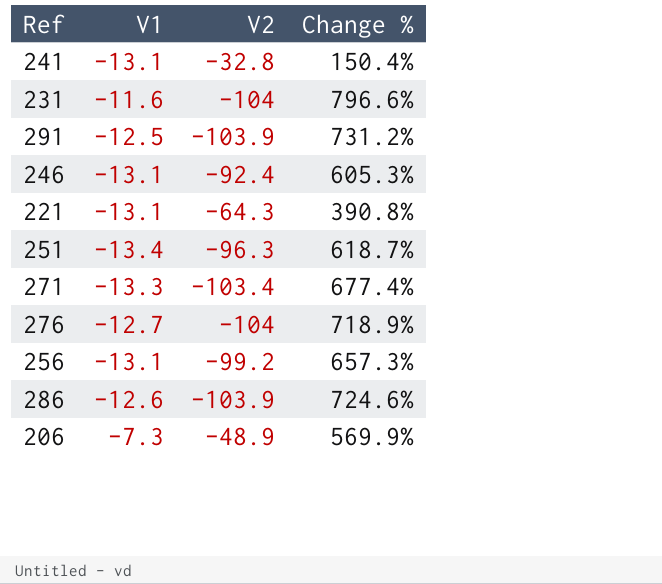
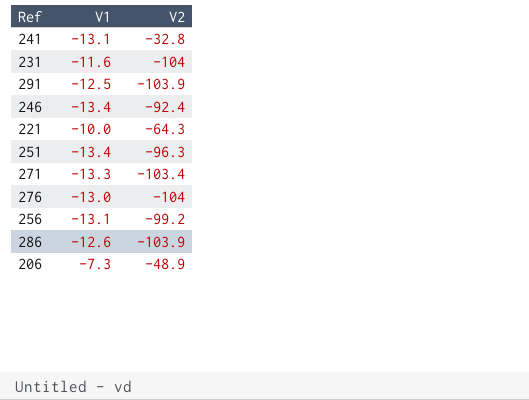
column Change % | formula: ([V2] - [V1]) / [V1] -> none
246 | V1: -13.1 -> -13.4
221 | V1: -13.1 -> -10.0
276 | V1: -12.7 -> -13.0

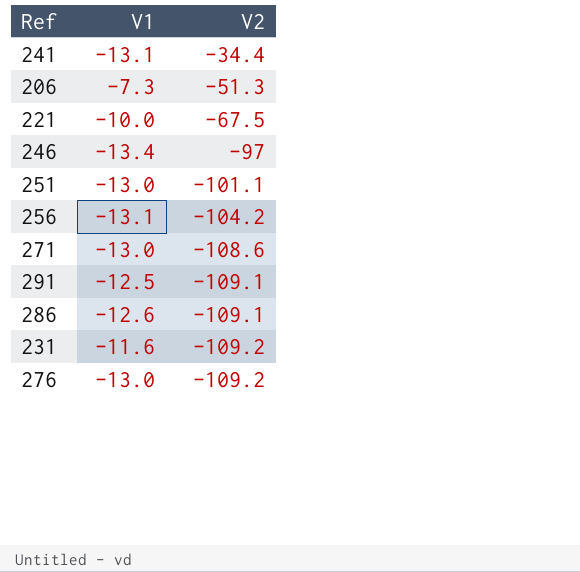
row order: none -> V2 descending
241 | V2: -32.8 -> -34.4
206 | V2: -48.9 -> -51.3
221 | V2: -64.3 -> -67.5
246 | V2: -92.4 -> -97
251 | V1: -13.4 -> -13.0
251 | V2: -96.3 -> -101.1
256 | V2: -99.2 -> -104.2
271 | V1: -13.3 -> -13.0
271 | V2: -103.4 -> -108.6
291 | V2: -103.9 -> -109.1
286 | V2: -103.9 -> -109.1
231 | V2: -104 -> -109.2
276 | V2: -104 -> -109.2

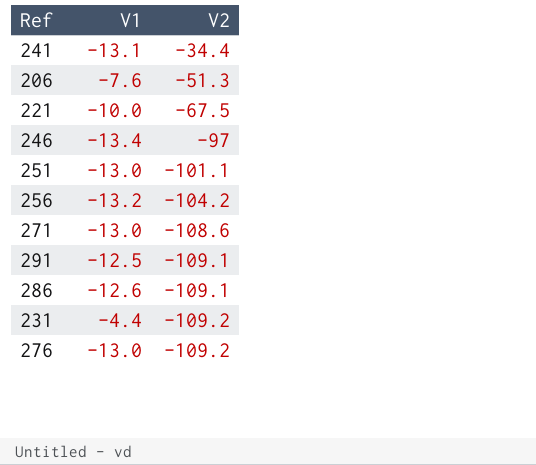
206 | V1: -7.3 -> -7.6
256 | V1: -13.1 -> -13.2
231 | V1: -11.6 -> -4.4

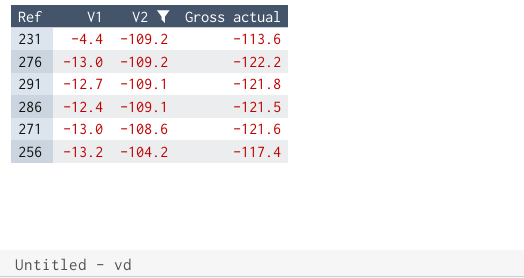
filter: none -> V2 <= -104.2
row order: V2 descending -> V2 ascending
column Gross actual | formula: none -> [V1] + [V2]
291 | V1: -12.5 -> -12.7
286 | V1: -12.6 -> -12.4

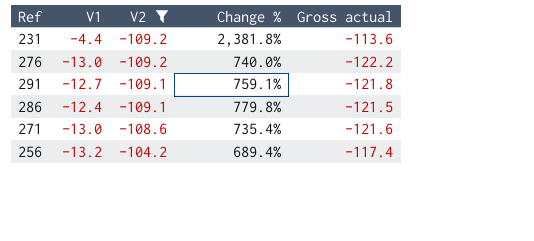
column Change % | formula: none -> ([V2] - [V1]) / [V1]

